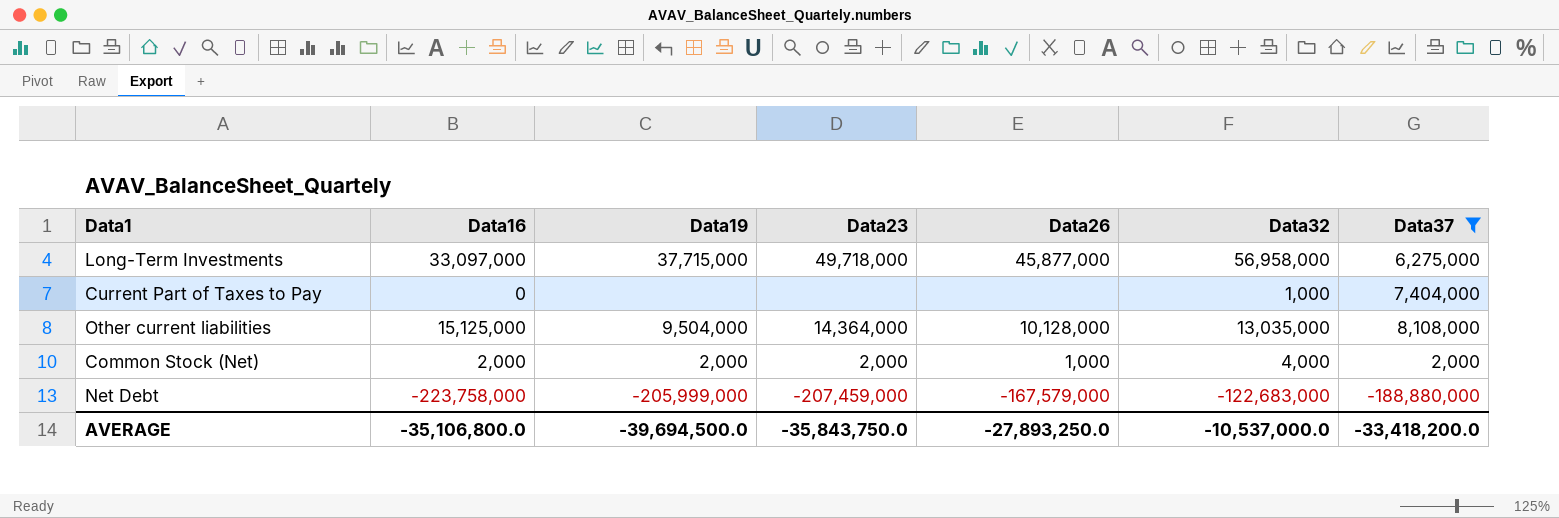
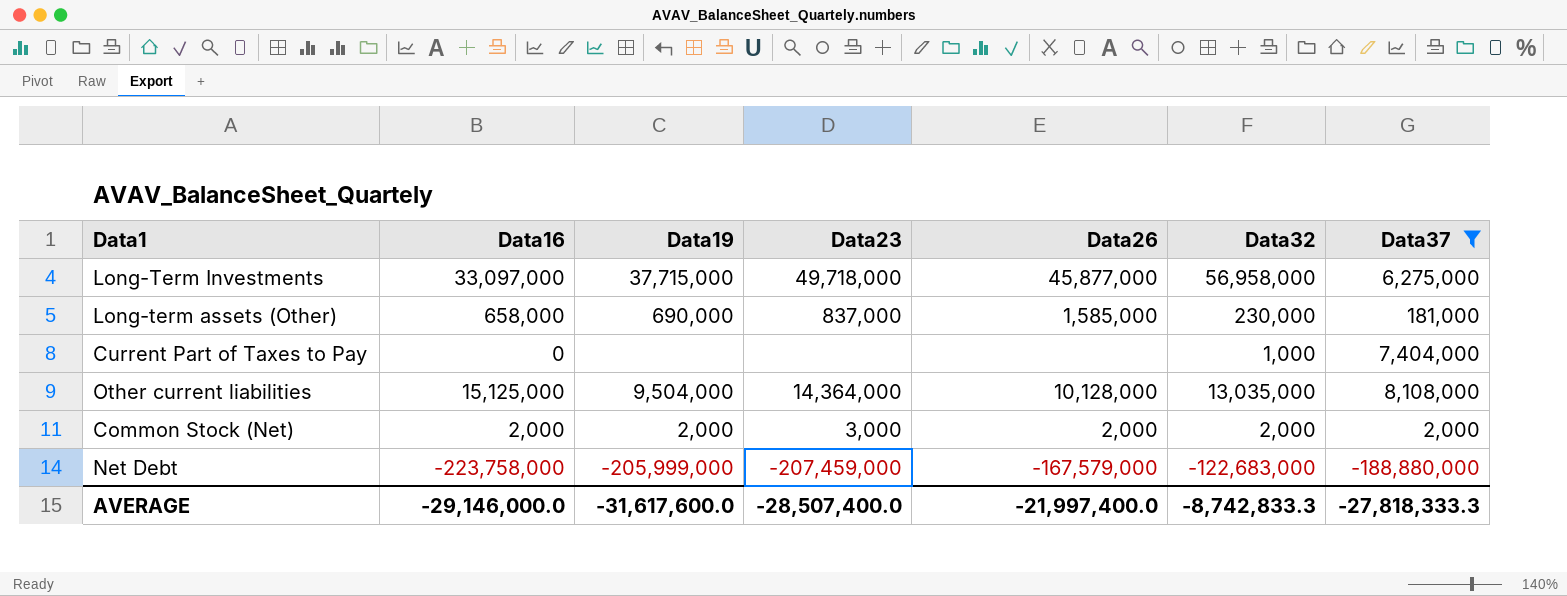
row Long-term assets (Other): none -> 658,000 | 690,000 | 837,000 | 1,585,000 | 230,000 | 181,000
Common Stock (Net) | Data23: 2,000 -> 3,000
Common Stock (Net) | Data26: 1,000 -> 2,000
Common Stock (Net) | Data32: 4,000 -> 2,000
AVERAGE | Data16: -35,106,800.0 -> -29,146,000.0
AVERAGE | Data19: -39,694,500.0 -> -31,617,600.0
AVERAGE | Data23: -35,843,750.0 -> -28,507,400.0
AVERAGE | Data26: -27,893,250.0 -> -21,997,400.0
AVERAGE | Data32: -10,537,000.0 -> -8,742,833.3
AVERAGE | Data37: -33,418,200.0 -> -27,818,333.3

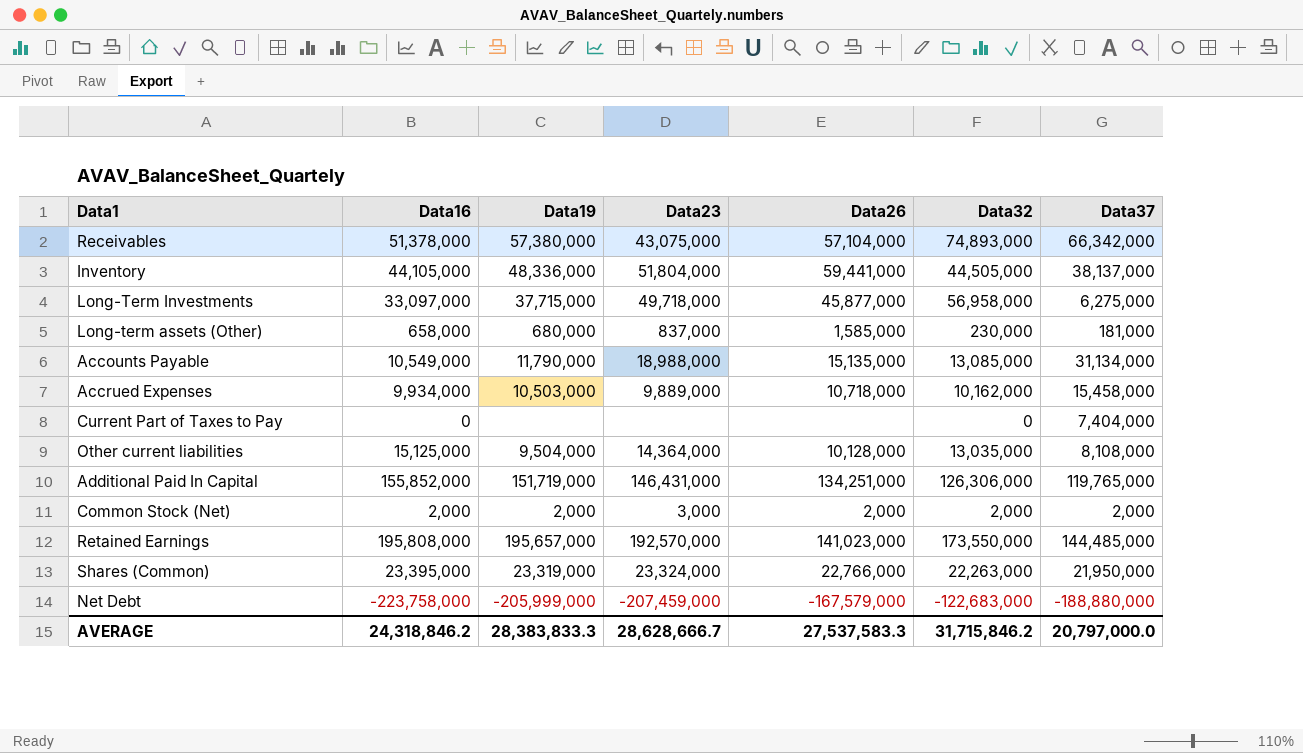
filter: Data37 <= 8,108,000 -> none
Long-term assets (Other) | Data19: 690,000 -> 680,000
Current Part of Taxes to Pay | Data32: 1,000 -> 0
AVERAGE | Data16: -29,146,000.0 -> 24,318,846.2
AVERAGE | Data19: -31,617,600.0 -> 28,383,833.3
AVERAGE | Data23: -28,507,400.0 -> 28,628,666.7
AVERAGE | Data26: -21,997,400.0 -> 27,537,583.3
AVERAGE | Data32: -8,742,833.3 -> 31,715,846.2
AVERAGE | Data37: -27,818,333.3 -> 20,797,000.0

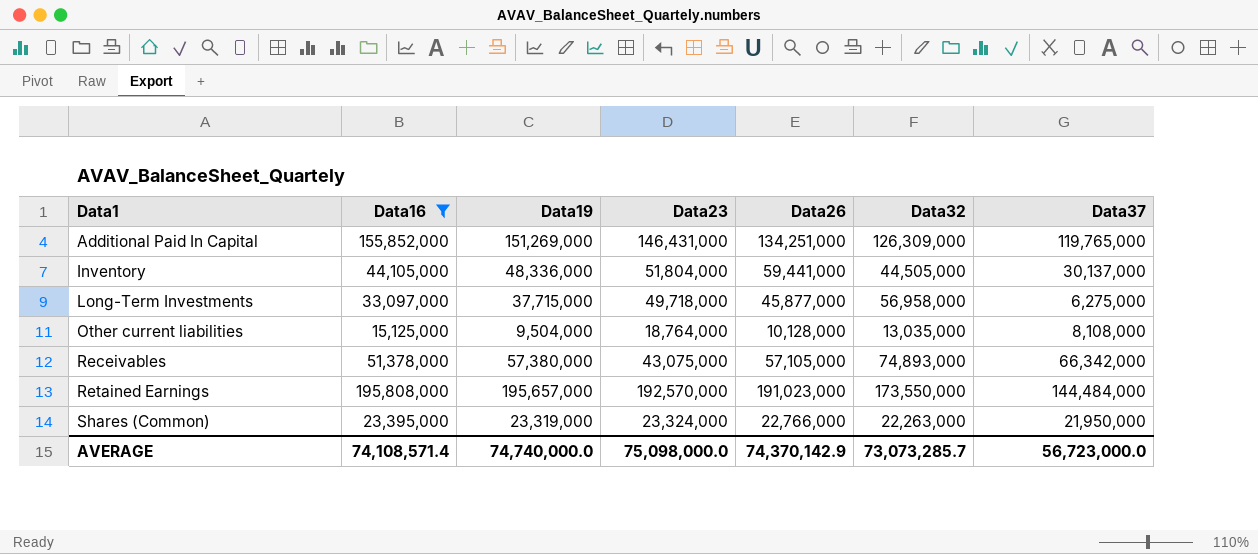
filter: none -> Data16 >= 15,125,000
row order: none -> Data1 ascending
Additional Paid In Capital | Data19: 151,719,000 -> 151,269,000
Additional Paid In Capital | Data32: 126,306,000 -> 126,309,000
Inventory | Data37: 38,137,000 -> 30,137,000
Other current liabilities | Data23: 14,364,000 -> 18,764,000
Receivables | Data26: 57,104,000 -> 57,105,000
Retained Earnings | Data26: 141,023,000 -> 191,023,000
Retained Earnings | Data37: 144,485,000 -> 144,484,000
AVERAGE | Data16: 24,318,846.2 -> 74,108,571.4
AVERAGE | Data19: 28,383,833.3 -> 74,740,000.0
AVERAGE | Data23: 28,628,666.7 -> 75,098,000.0
AVERAGE | Data26: 27,537,583.3 -> 74,370,142.9
AVERAGE | Data32: 31,715,846.2 -> 73,073,285.7
AVERAGE | Data37: 20,797,000.0 -> 56,723,000.0

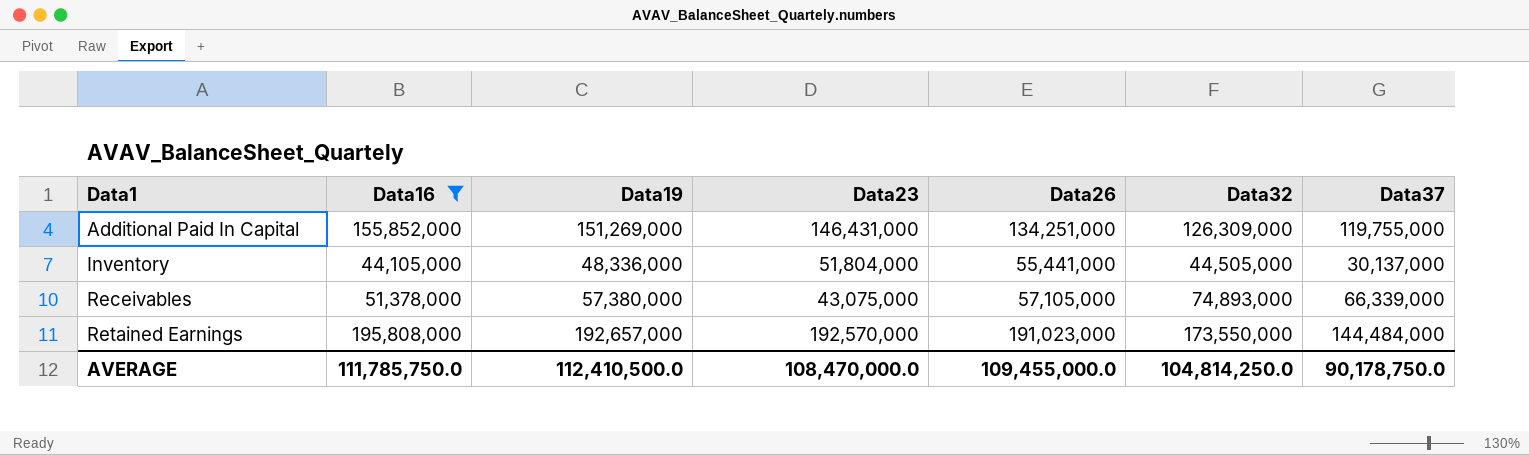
row Long-Term Investments: 33,097,000 | 37,715,000 | 49,718,000 | 45,877,000 | 56,958,000 | 6,275,000 -> none
row Other current liabilities: 15,125,000 | 9,504,000 | 18,764,000 | 10,128,000 | 13,035,000 | 8,108,000 -> none
row Shares (Common): 23,395,000 | 23,319,000 | 23,324,000 | 22,766,000 | 22,263,000 | 21,950,000 -> none
Additional Paid In Capital | Data37: 119,765,000 -> 119,755,000
Inventory | Data26: 59,441,000 -> 55,441,000
Receivables | Data37: 66,342,000 -> 66,339,000
Retained Earnings | Data19: 195,657,000 -> 192,657,000
AVERAGE | Data16: 74,108,571.4 -> 111,785,750.0
AVERAGE | Data19: 74,740,000.0 -> 112,410,500.0
AVERAGE | Data23: 75,098,000.0 -> 108,470,000.0
AVERAGE | Data26: 74,370,142.9 -> 109,455,000.0
AVERAGE | Data32: 73,073,285.7 -> 104,814,250.0
AVERAGE | Data37: 56,723,000.0 -> 90,178,750.0

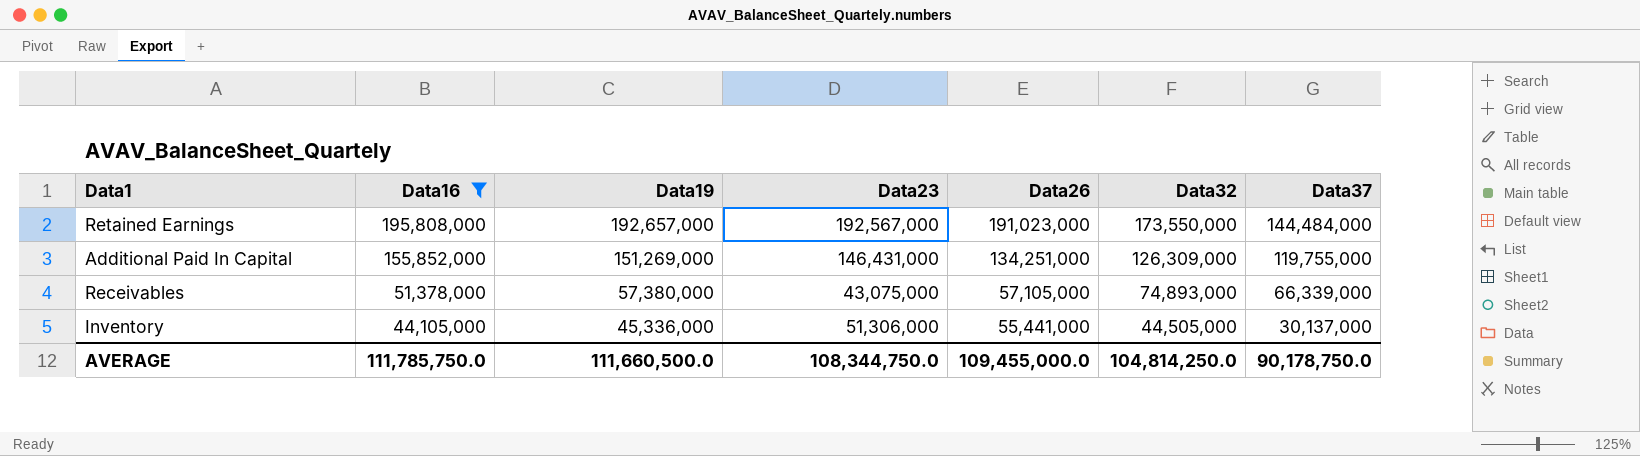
row order: Data1 ascending -> Data16 descending
Retained Earnings | Data23: 192,570,000 -> 192,567,000
Inventory | Data19: 48,336,000 -> 45,336,000
Inventory | Data23: 51,804,000 -> 51,306,000
AVERAGE | Data19: 112,410,500.0 -> 111,660,500.0
AVERAGE | Data23: 108,470,000.0 -> 108,344,750.0

